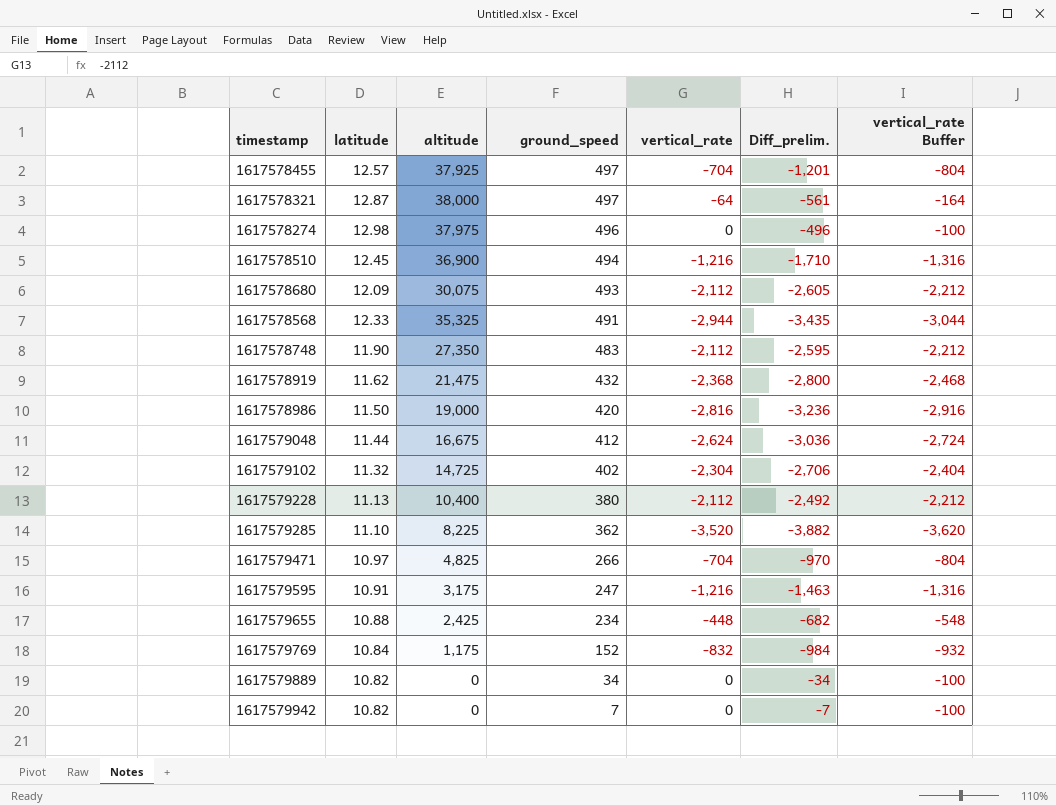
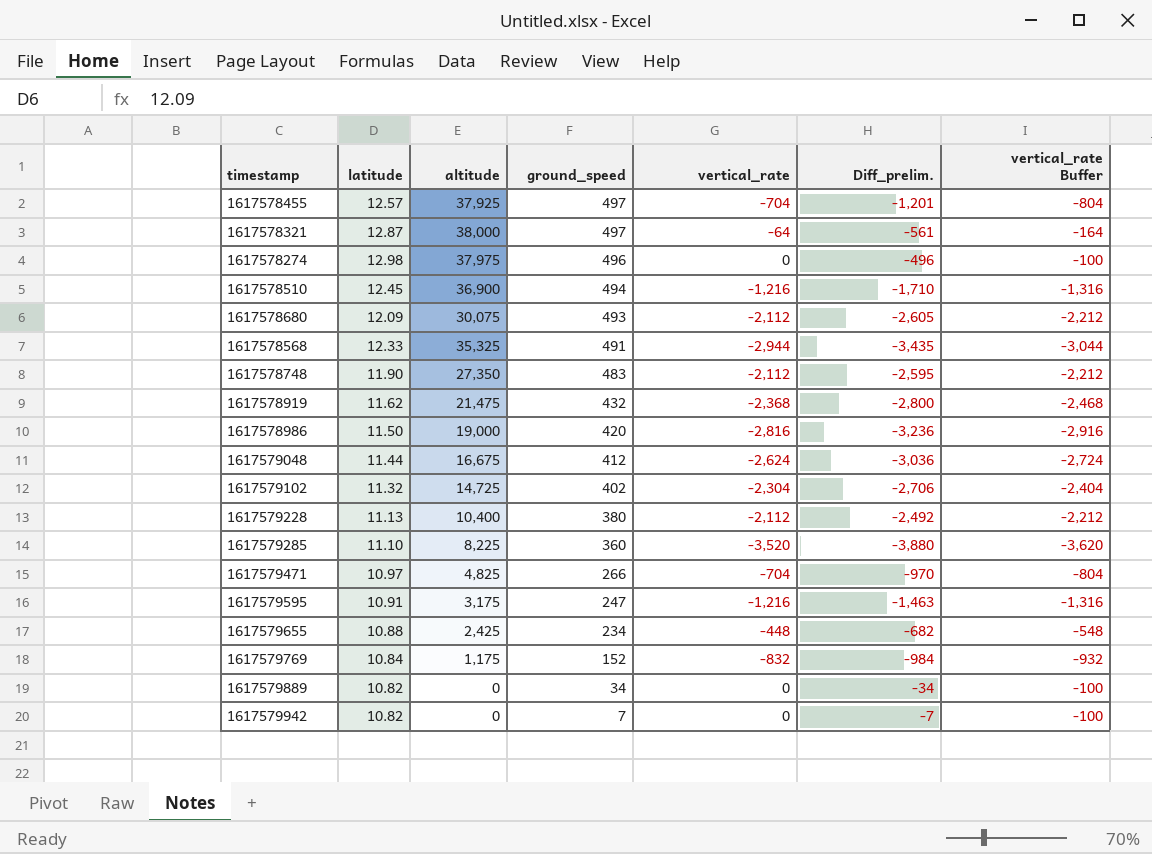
1617579285 | ground_speed: 362 -> 360
1617579285 | Diff_prelim.: -3,882 -> -3,880

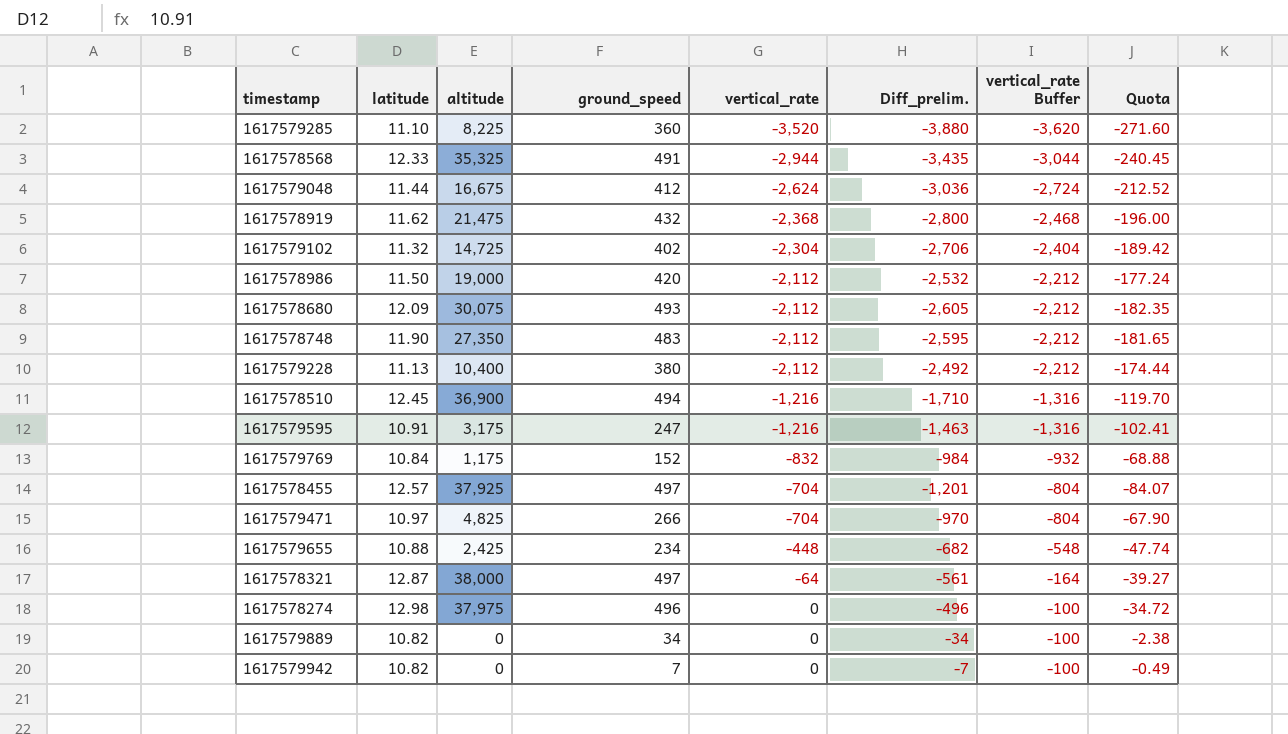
row order: ground_speed descending -> vertical_rate ascending
column Quota | formula: none -> [Diff_prelim.] * 0.07
1617578986 | vertical_rate: -2,816 -> -2,112
1617578986 | Diff_prelim.: -3,236 -> -2,532
1617578986 | vertical_rate Buffer: -2,916 -> -2,212

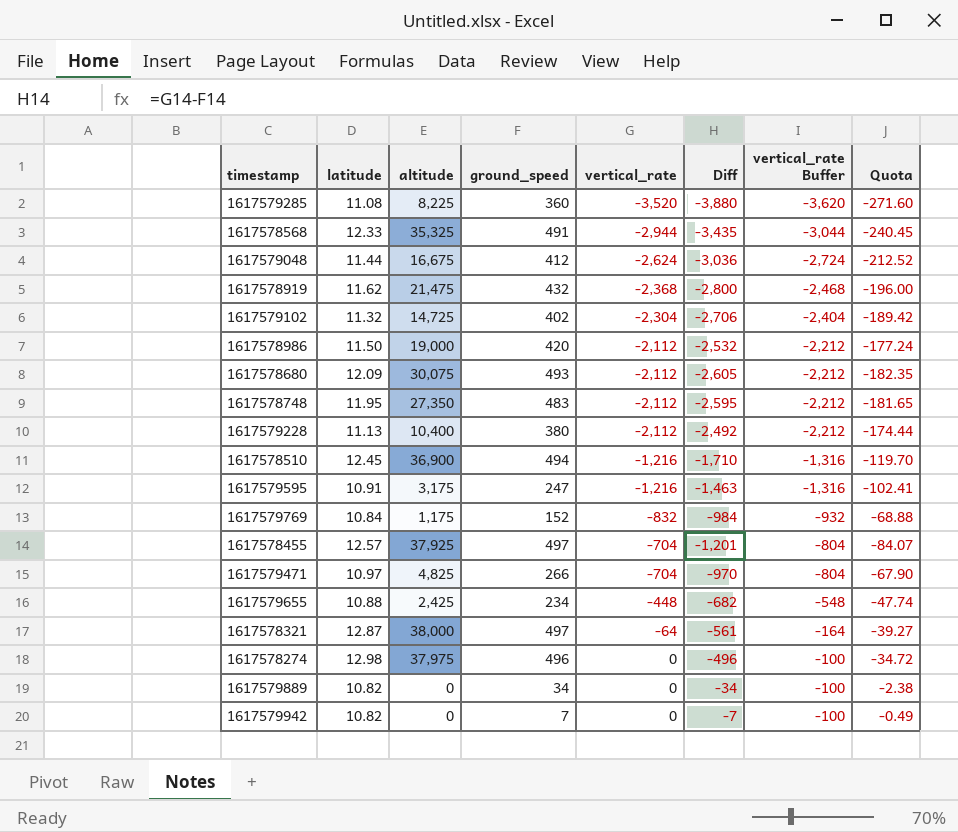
column name: Diff_prelim. -> Diff
1617579285 | latitude: 11.10 -> 11.08
1617578748 | latitude: 11.90 -> 11.95

